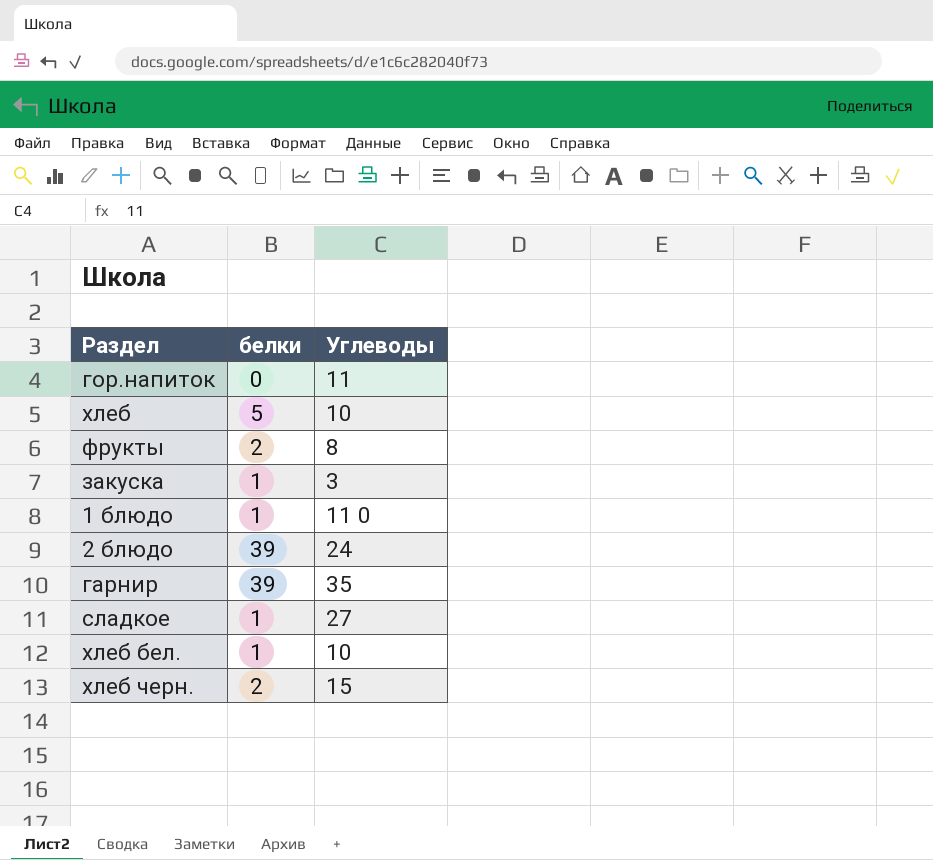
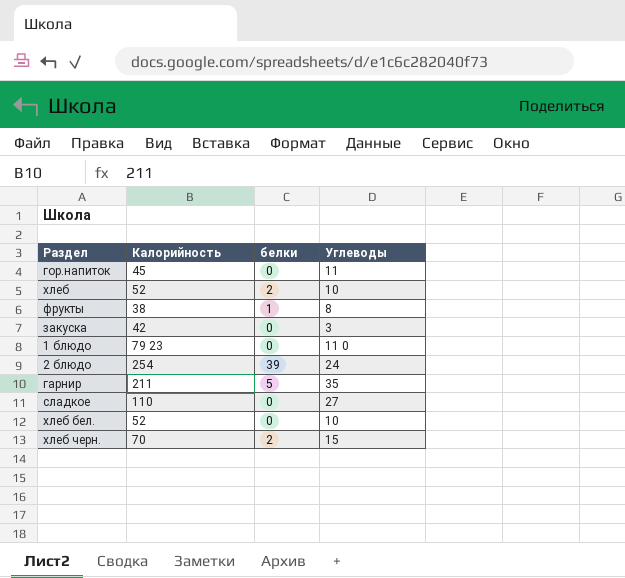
column Калорийность | position: none -> 2
хлеб | белки: 5 -> 2
фрукты | белки: 2 -> 1
закуска | белки: 1 -> 0
1 блюдо | белки: 1 -> 0
гарнир | белки: 39 -> 5
сладкое | белки: 1 -> 0
хлеб бел. | белки: 1 -> 0

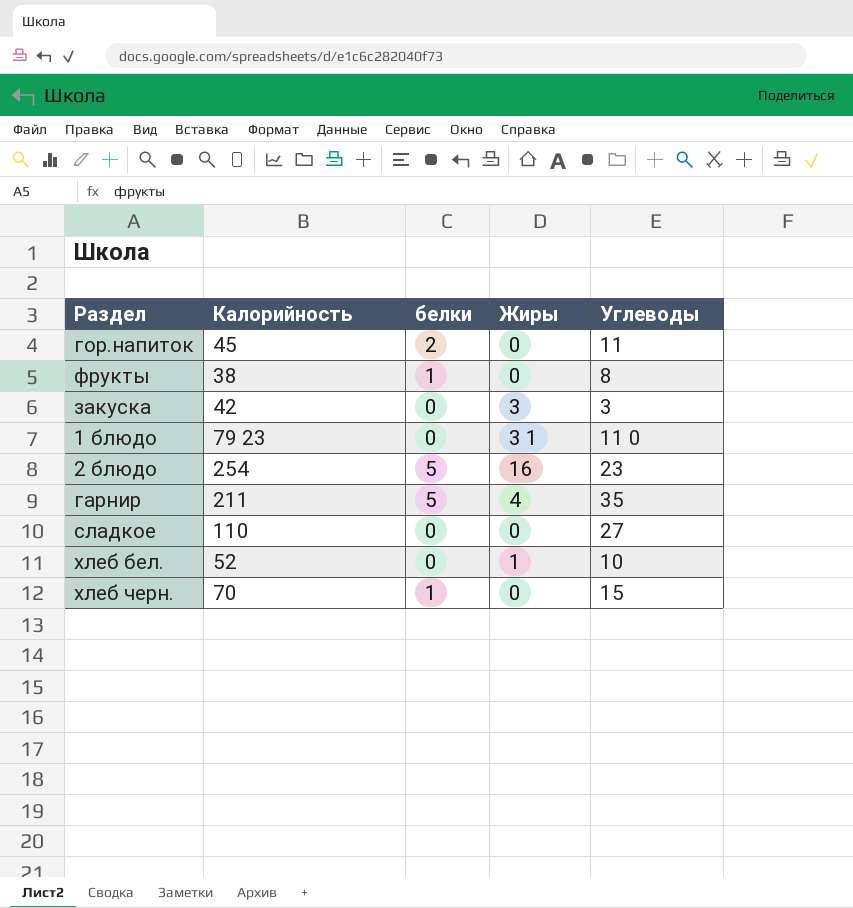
column Жиры | position: none -> 4
row хлеб: 52 | 2 | 10 -> none
гор.напиток | белки: 0 -> 2
2 блюдо | белки: 39 -> 5
2 блюдо | Углеводы: 24 -> 23
хлеб черн. | белки: 2 -> 1

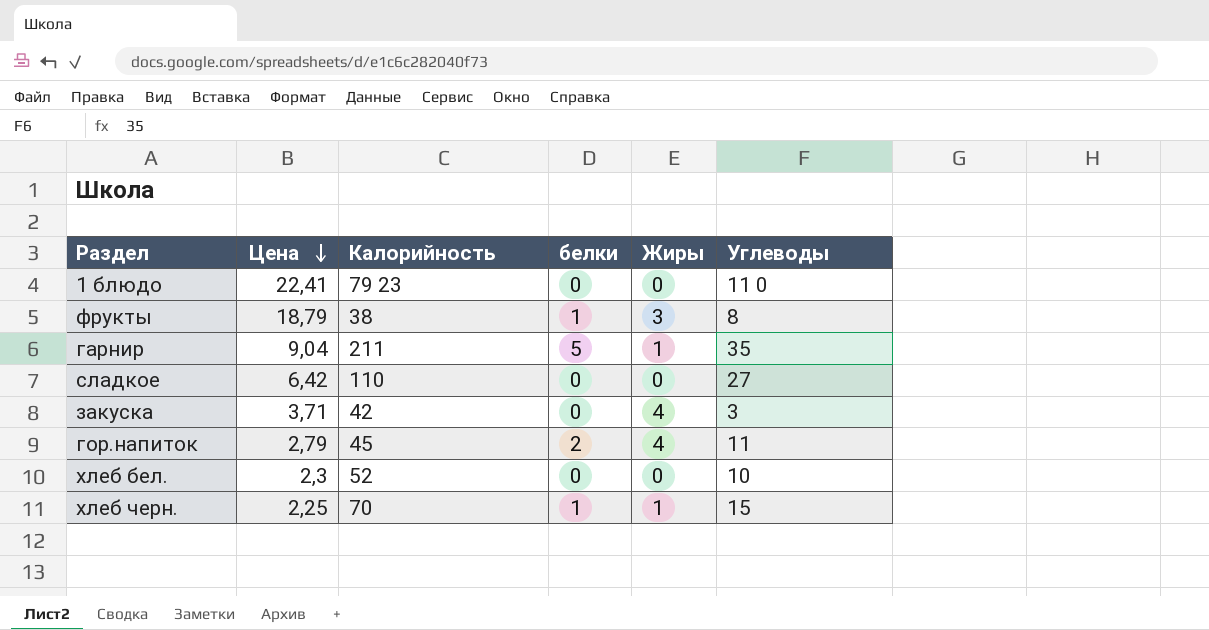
row order: none -> Цена descending
column Цена | position: none -> 2
row 2 блюдо: 254 | 5 | 16 | 23 -> none
1 блюдо | Жиры: 3 1 -> 0
фрукты | Жиры: 0 -> 3
гарнир | Жиры: 4 -> 1
закуска | Жиры: 3 -> 4
гор.напиток | Жиры: 0 -> 4
хлеб бел. | Жиры: 1 -> 0
хлеб черн. | Жиры: 0 -> 1

